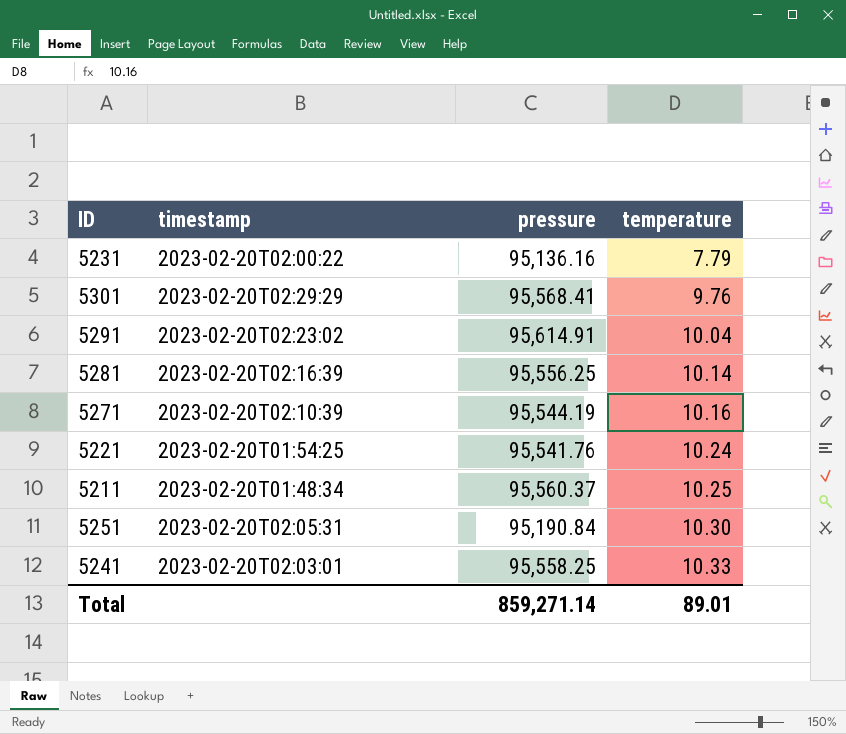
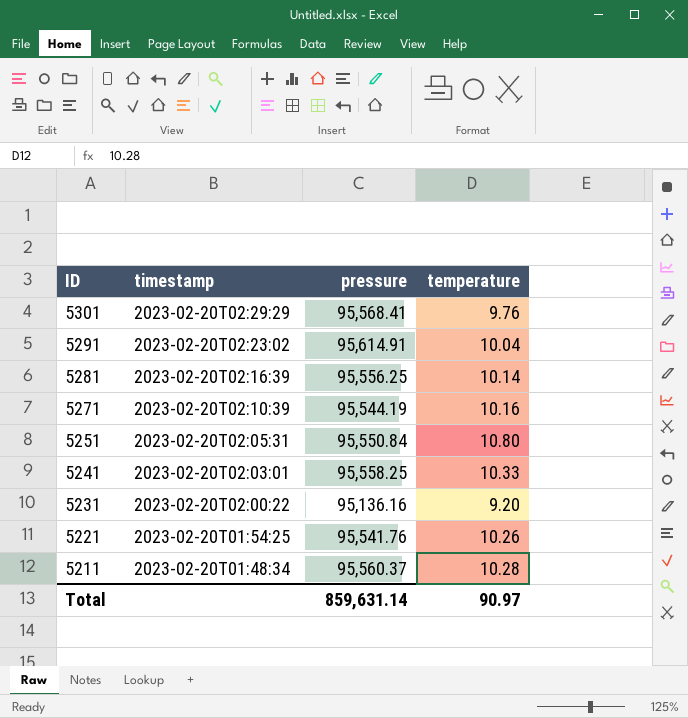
row order: temperature ascending -> ID descending
5251 | pressure: 95,190.84 -> 95,550.84
5251 | temperature: 10.30 -> 10.80
5231 | temperature: 7.79 -> 9.20
5221 | temperature: 10.24 -> 10.26
5211 | temperature: 10.25 -> 10.28
Total | pressure: 859,271.14 -> 859,631.14
Total | temperature: 89.01 -> 90.97

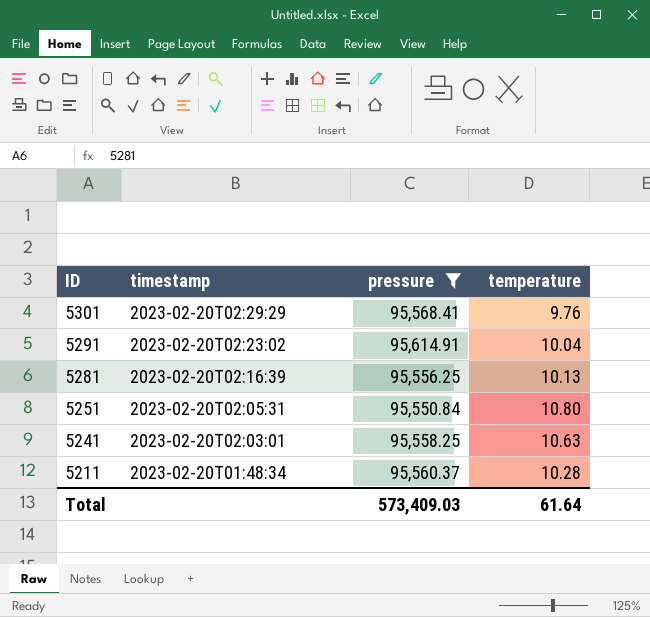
filter: none -> pressure >= 95,550.84
5281 | temperature: 10.14 -> 10.13
5241 | temperature: 10.33 -> 10.63
Total | pressure: 859,631.14 -> 573,409.03
Total | temperature: 90.97 -> 61.64

